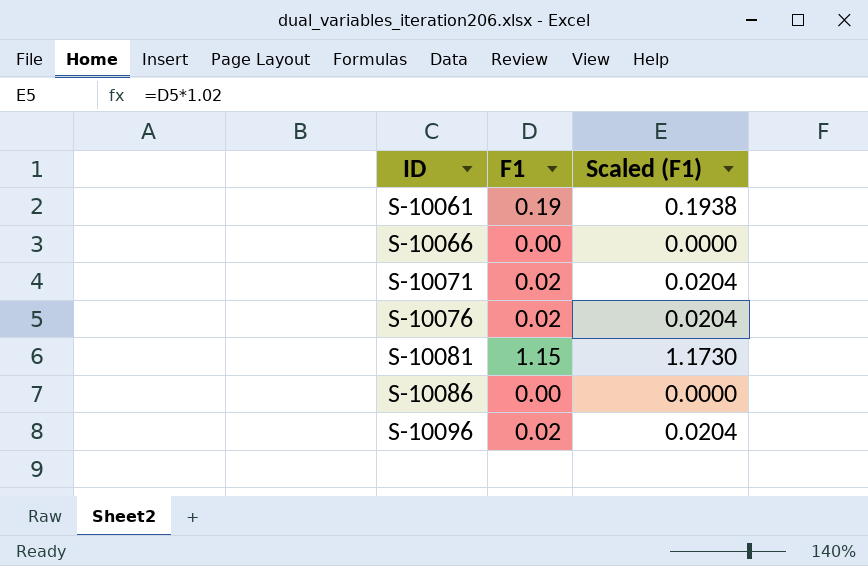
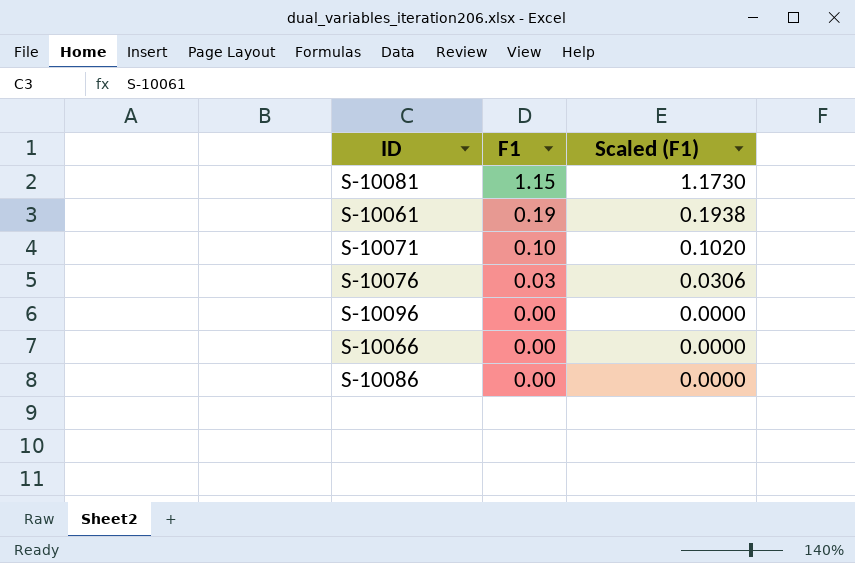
row order: ID ascending -> F1 descending
S-10071 | F1: 0.02 -> 0.10
S-10071 | Scaled (F1): 0.0204 -> 0.1020
S-10076 | F1: 0.02 -> 0.03
S-10076 | Scaled (F1): 0.0204 -> 0.0306
S-10096 | F1: 0.02 -> 0.00
S-10096 | Scaled (F1): 0.0204 -> 0.0000

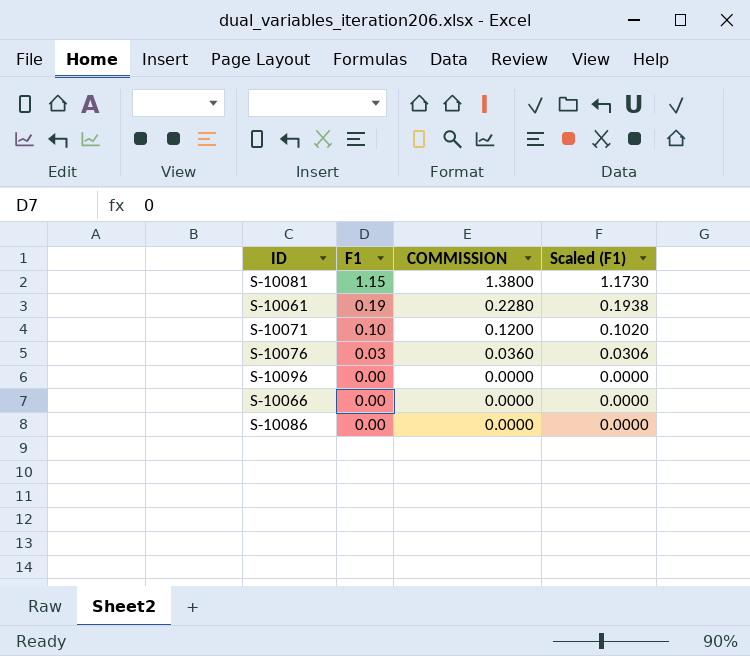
column COMMISSION | formula: none -> [F1] * 1.2

